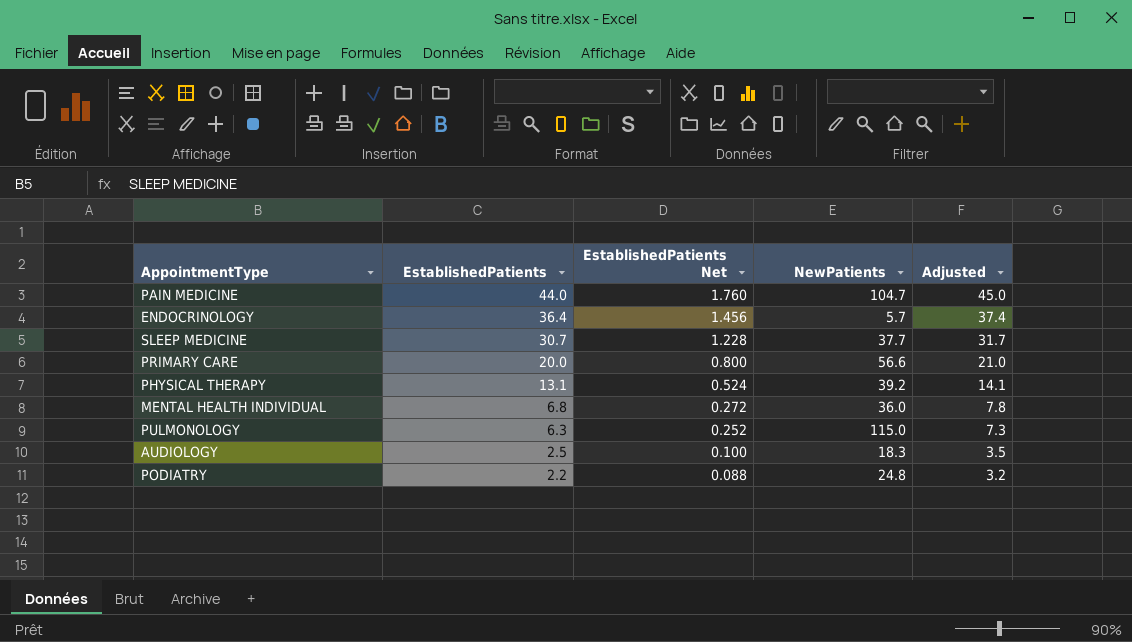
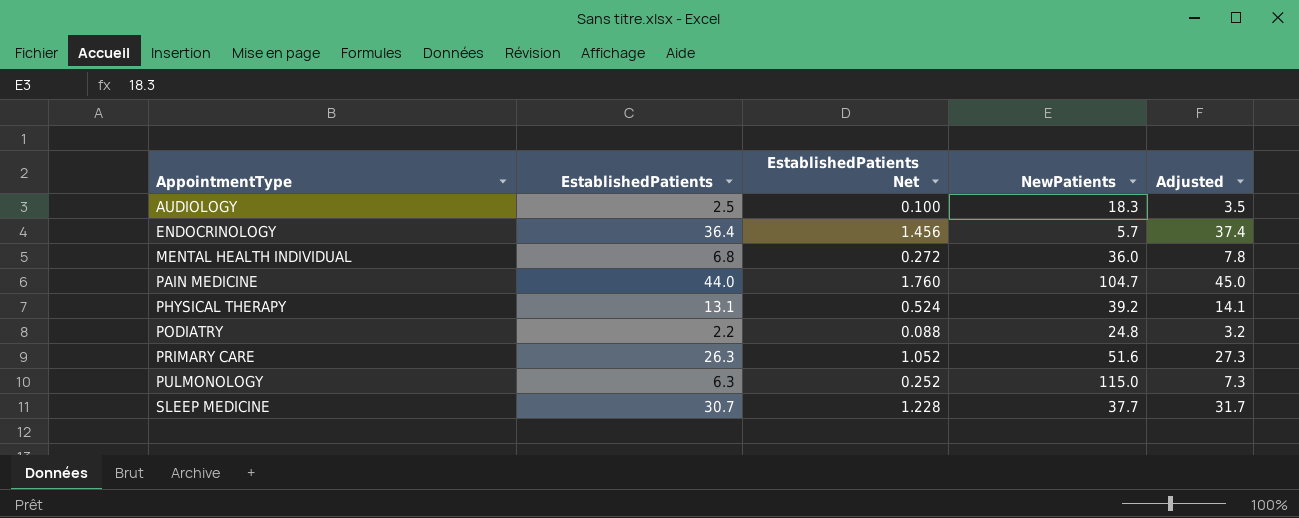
row order: EstablishedPatients descending -> AppointmentType ascending
PRIMARY CARE | EstablishedPatients: 20.0 -> 26.3
PRIMARY CARE | EstablishedPatients Net: 0.800 -> 1.052
PRIMARY CARE | NewPatients: 56.6 -> 51.6
PRIMARY CARE | Adjusted: 21.0 -> 27.3

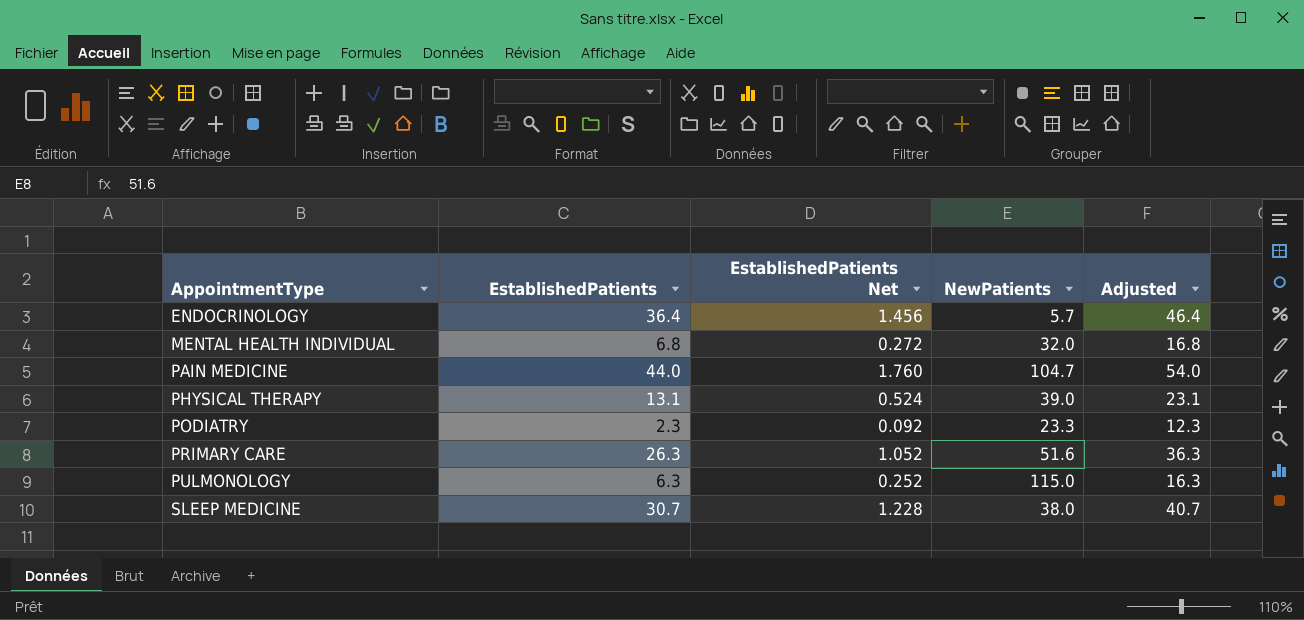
column Adjusted | formula: [EstablishedPatients] + 1 -> [EstablishedPatients] + 10
row AUDIOLOGY: 2.5 | 0.100 | 18.3 | 3.5 -> none
MENTAL HEALTH INDIVIDUAL | NewPatients: 36.0 -> 32.0
PHYSICAL THERAPY | NewPatients: 39.2 -> 39.0
PODIATRY | EstablishedPatients: 2.2 -> 2.3
PODIATRY | EstablishedPatients Net: 0.088 -> 0.092
PODIATRY | NewPatients: 24.8 -> 23.3
SLEEP MEDICINE | NewPatients: 37.7 -> 38.0

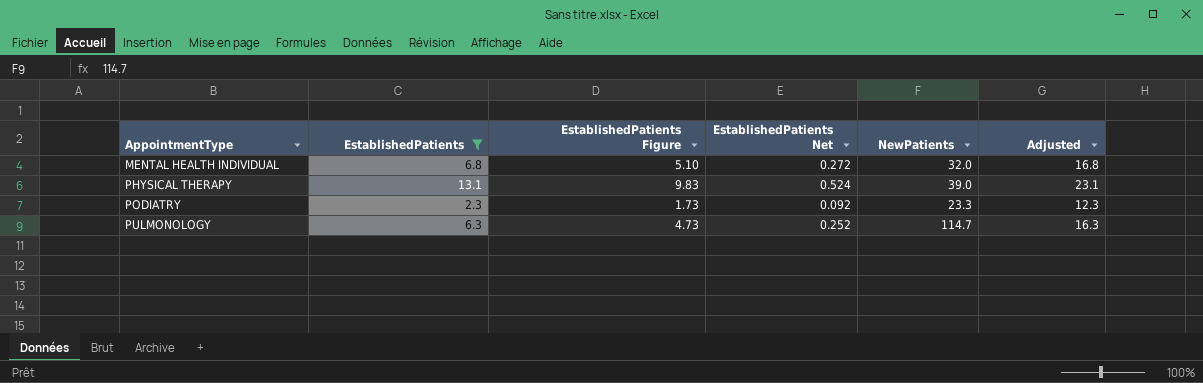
filter: none -> EstablishedPatients <= 13.1
column EstablishedPatients Figure | formula: none -> [EstablishedPatients] * 0.75
PULMONOLOGY | NewPatients: 115.0 -> 114.7

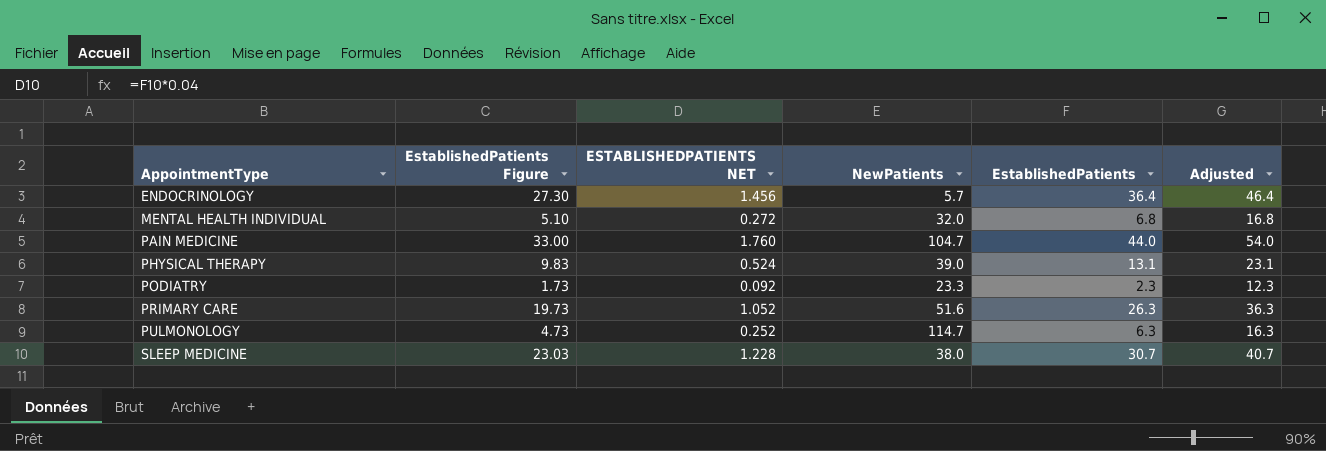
filter: EstablishedPatients <= 13.1 -> none
column name: EstablishedPatients Net -> ESTABLISHEDPATIENTS NET
column EstablishedPatients | position: 2 -> 5

